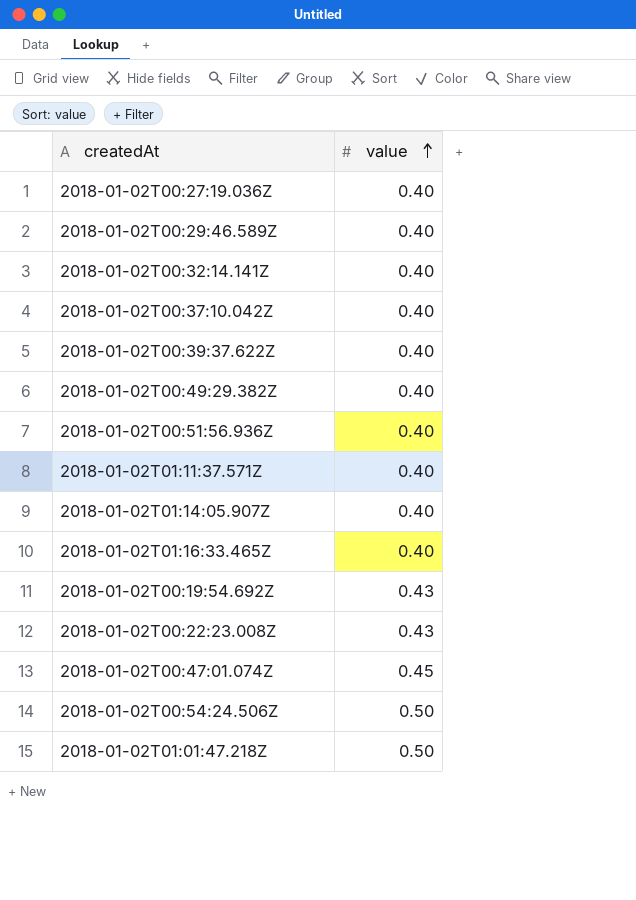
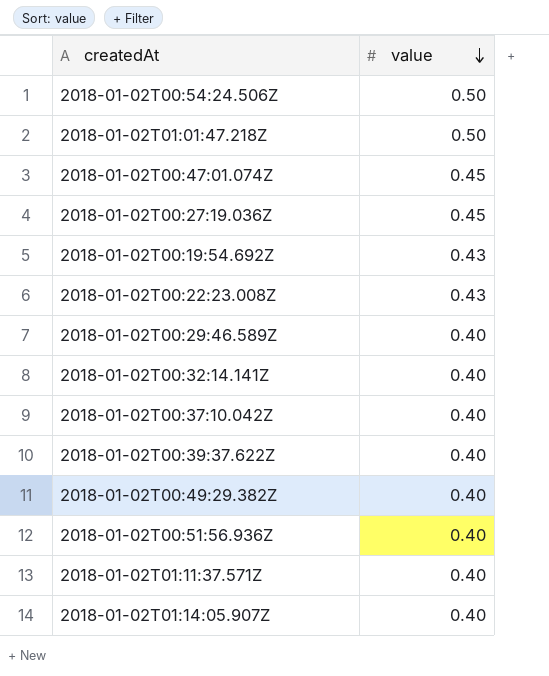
row order: value ascending -> value descending
row 2018-01-02T01:16:33.465Z: 0.40 -> none
2018-01-02T00:27:19.036Z | value: 0.40 -> 0.45

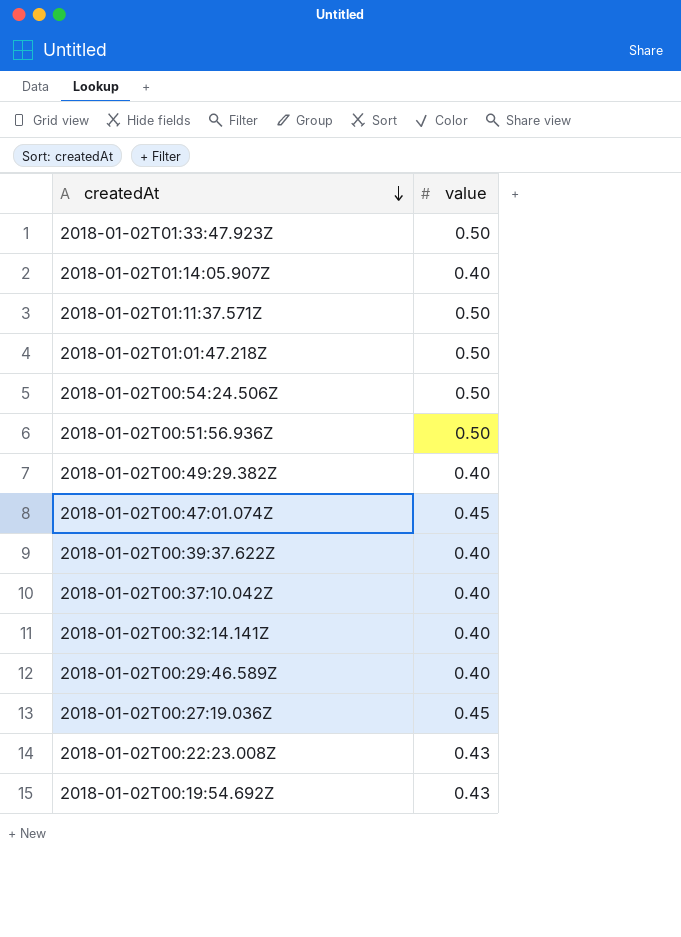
row order: value descending -> createdAt descending
row 2018-01-02T01:33:47.923Z: none -> 0.50
2018-01-02T01:11:37.571Z | value: 0.40 -> 0.50
2018-01-02T00:51:56.936Z | value: 0.40 -> 0.50

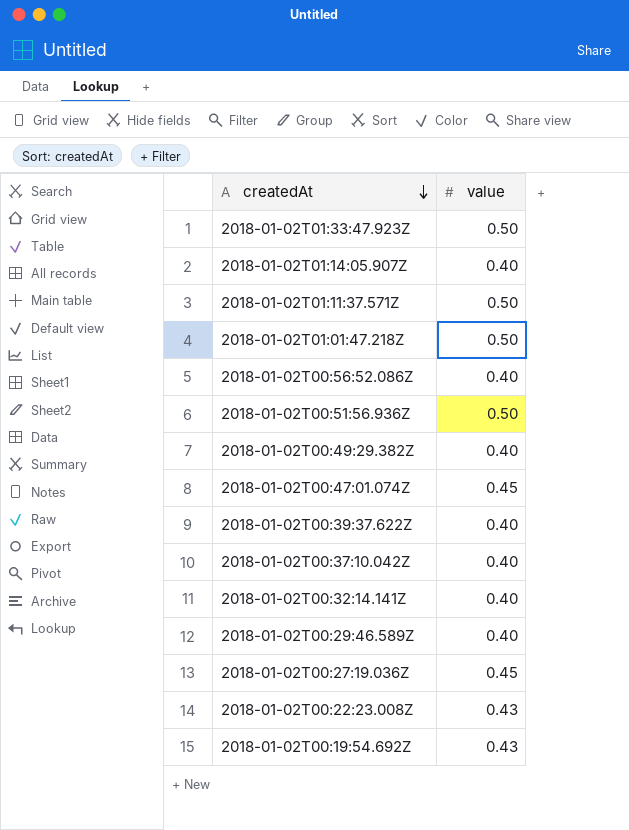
row 2018-01-02T00:54:24.506Z: 0.50 -> none
row 2018-01-02T00:56:52.086Z: none -> 0.40

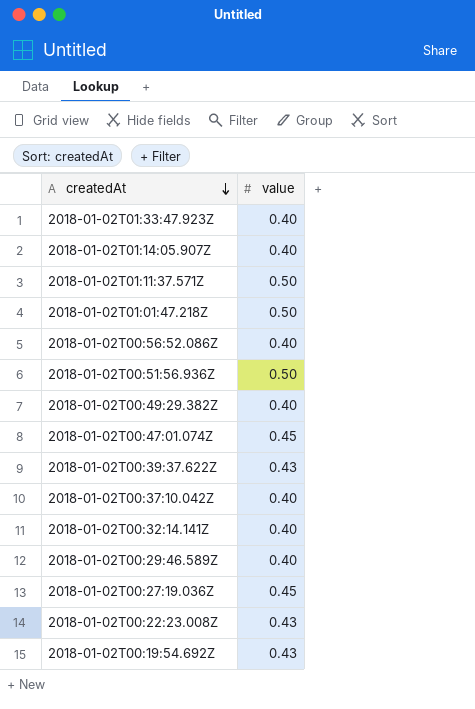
2018-01-02T01:33:47.923Z | value: 0.50 -> 0.40
2018-01-02T00:39:37.622Z | value: 0.40 -> 0.43

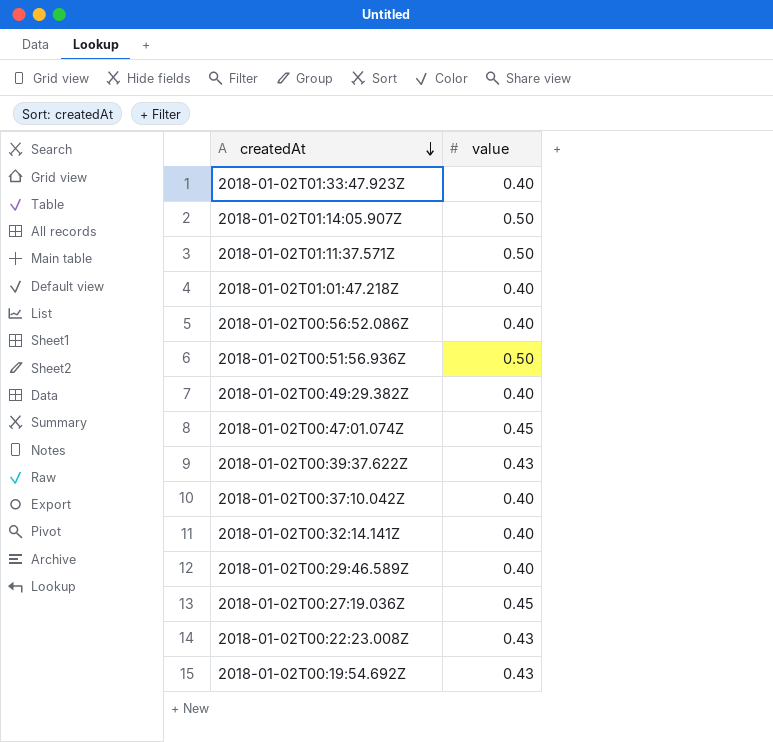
2018-01-02T01:14:05.907Z | value: 0.40 -> 0.50
2018-01-02T01:01:47.218Z | value: 0.50 -> 0.40

